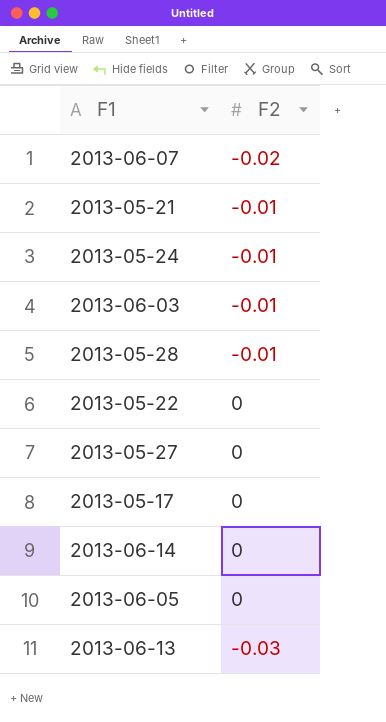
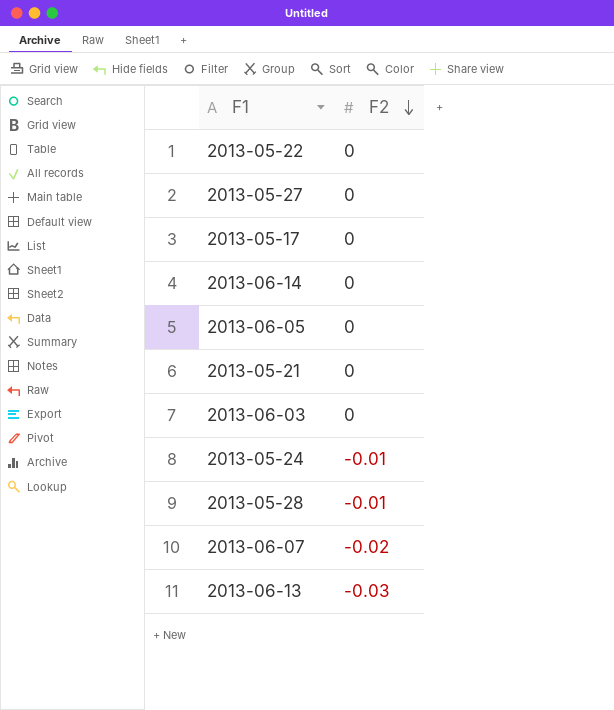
row order: none -> F2 descending
2013-05-21 | F2: -0.01 -> 0
2013-06-03 | F2: -0.01 -> 0

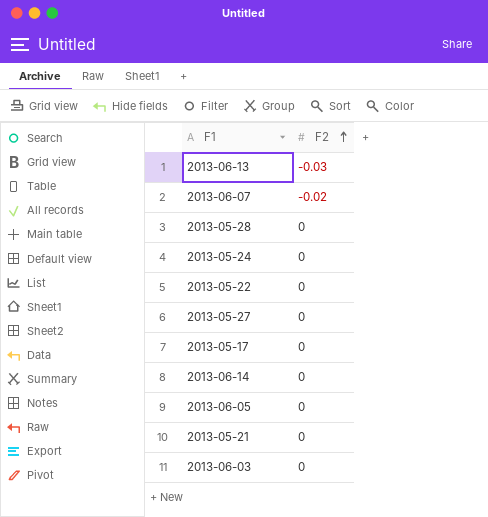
row order: F2 descending -> F2 ascending
2013-05-28 | F2: -0.01 -> 0
2013-05-24 | F2: -0.01 -> 0

